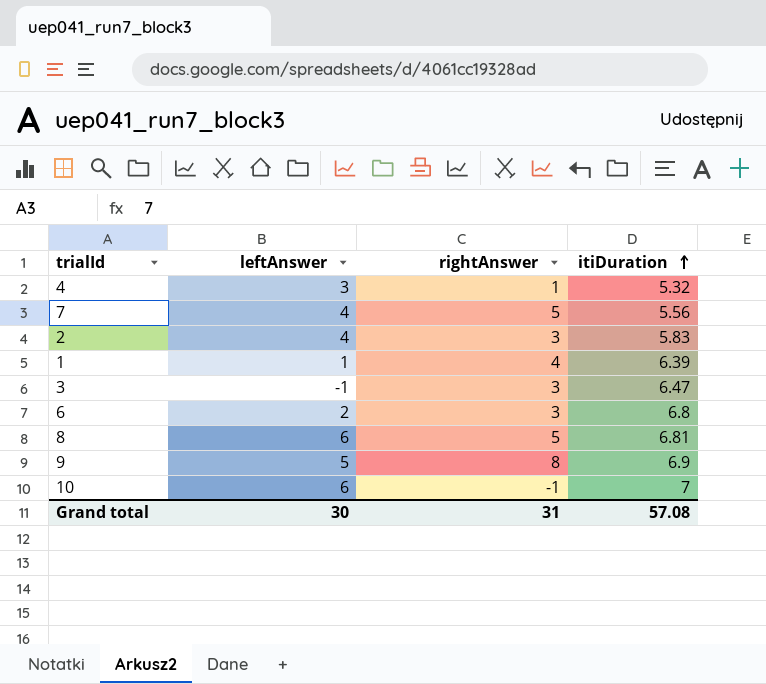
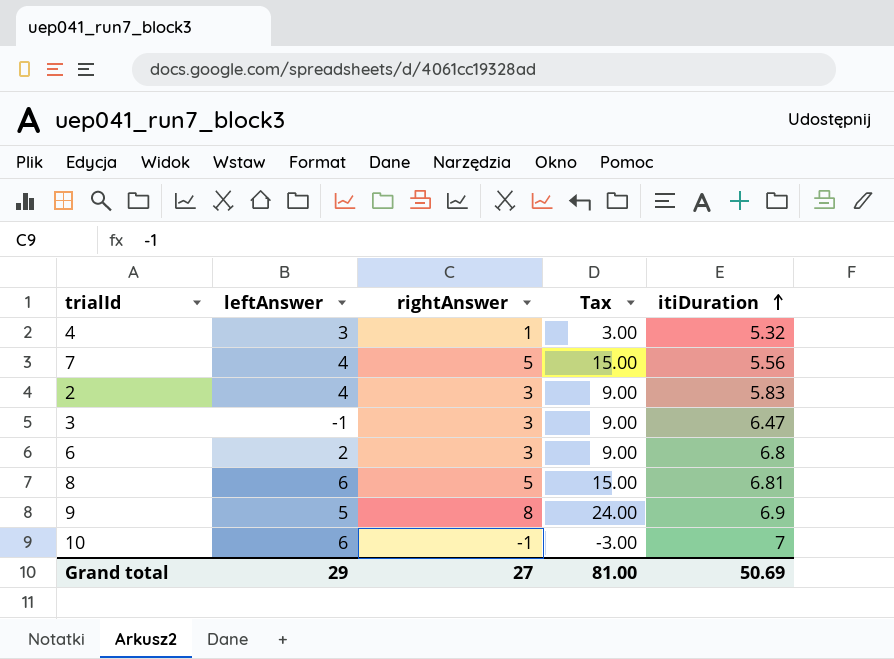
column Tax | formula: none -> [rightAnswer] * 3
row 1: 1 | 4 | 6.39 -> none
Grand total | leftAnswer: 30 -> 29
Grand total | rightAnswer: 31 -> 27
Grand total | itiDuration: 57.08 -> 50.69

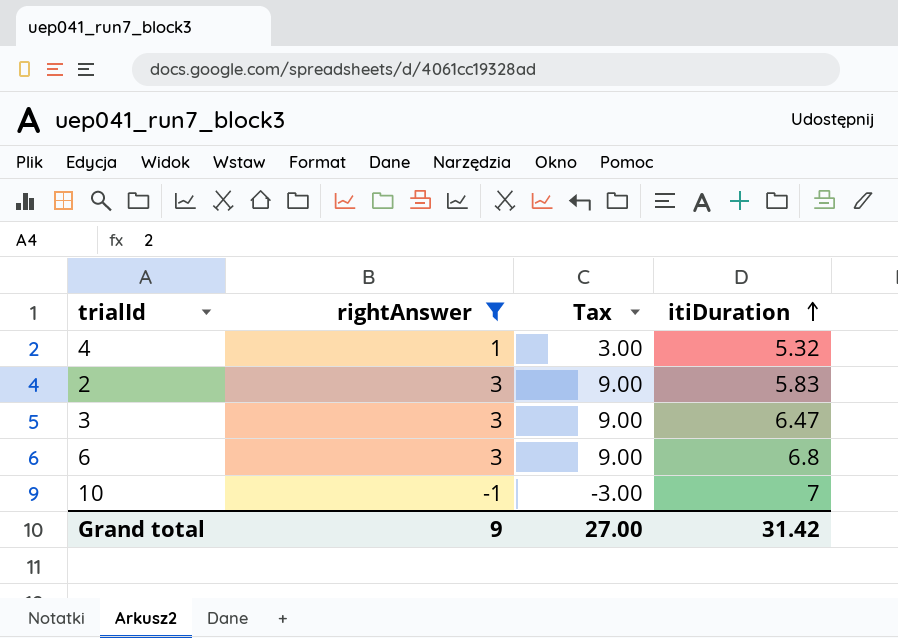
filter: none -> rightAnswer <= 3
column leftAnswer | position: 2 -> none
Grand total | rightAnswer: 27 -> 9
Grand total | Tax: 81.00 -> 27.00
Grand total | itiDuration: 50.69 -> 31.42

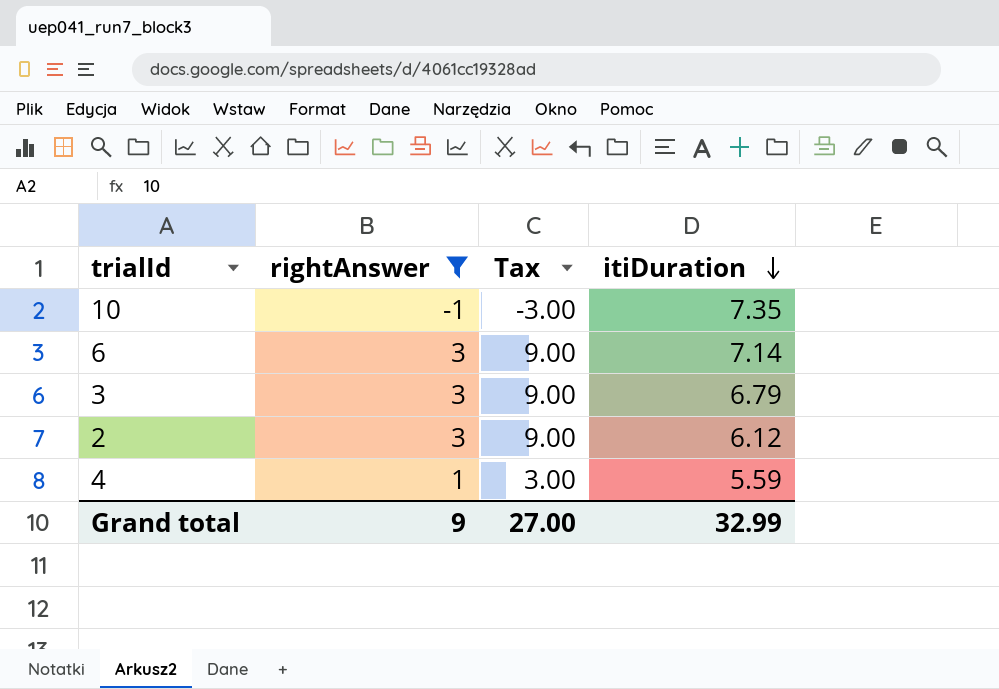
row order: itiDuration ascending -> itiDuration descending
10 | itiDuration: 7 -> 7.35
6 | itiDuration: 6.8 -> 7.14
3 | itiDuration: 6.47 -> 6.79
2 | itiDuration: 5.83 -> 6.12
4 | itiDuration: 5.32 -> 5.59
Grand total | itiDuration: 31.42 -> 32.99

